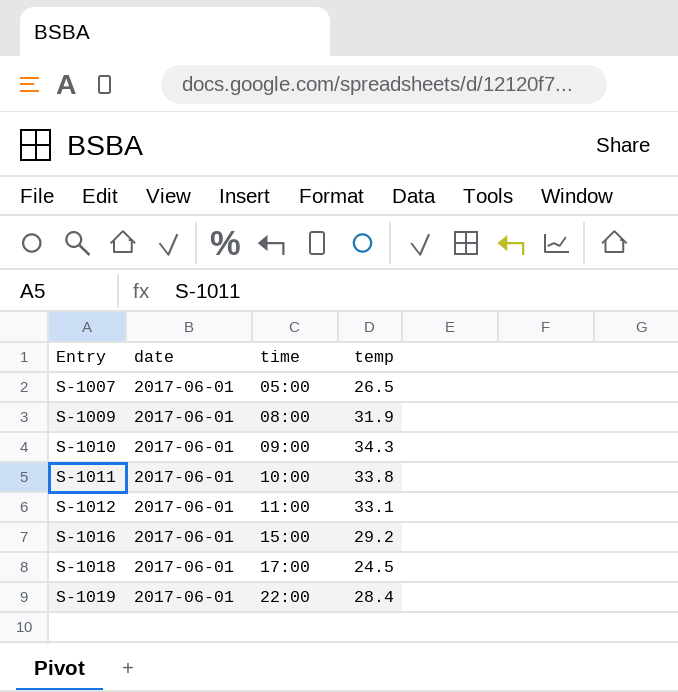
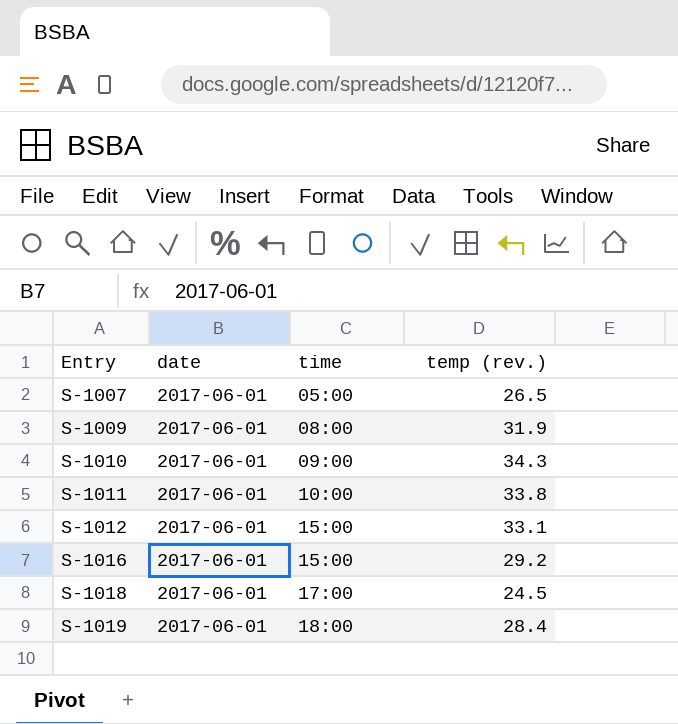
column name: temp -> temp (rev.)
S-1012 | time: 11:00 -> 15:00
S-1019 | time: 22:00 -> 18:00

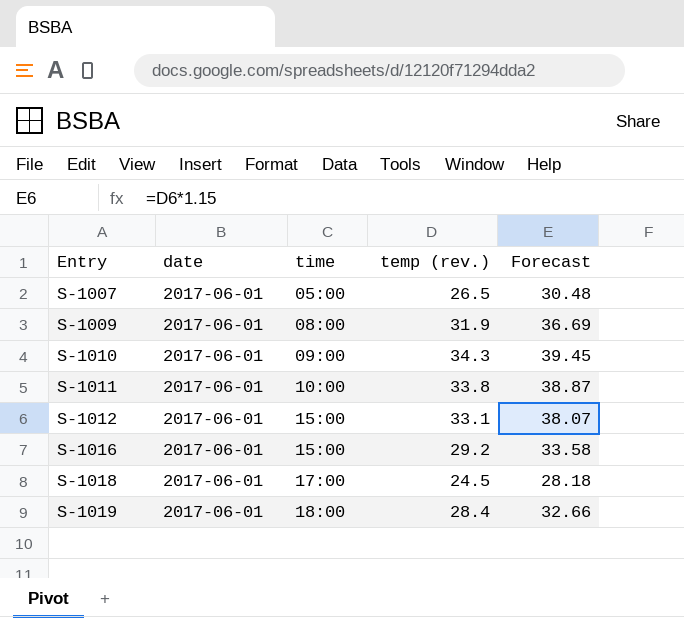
column Forecast | formula: none -> [temp (rev.)] * 1.15

